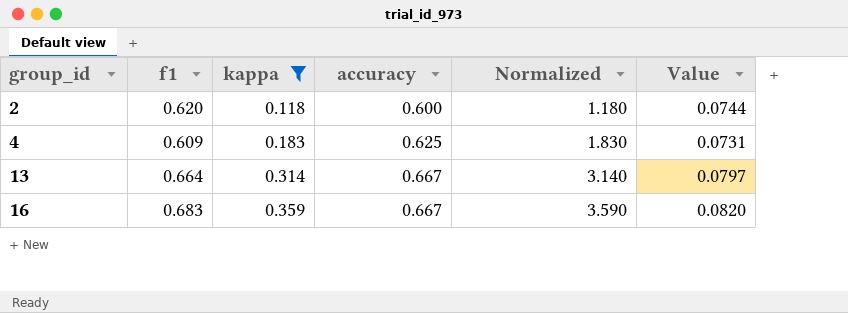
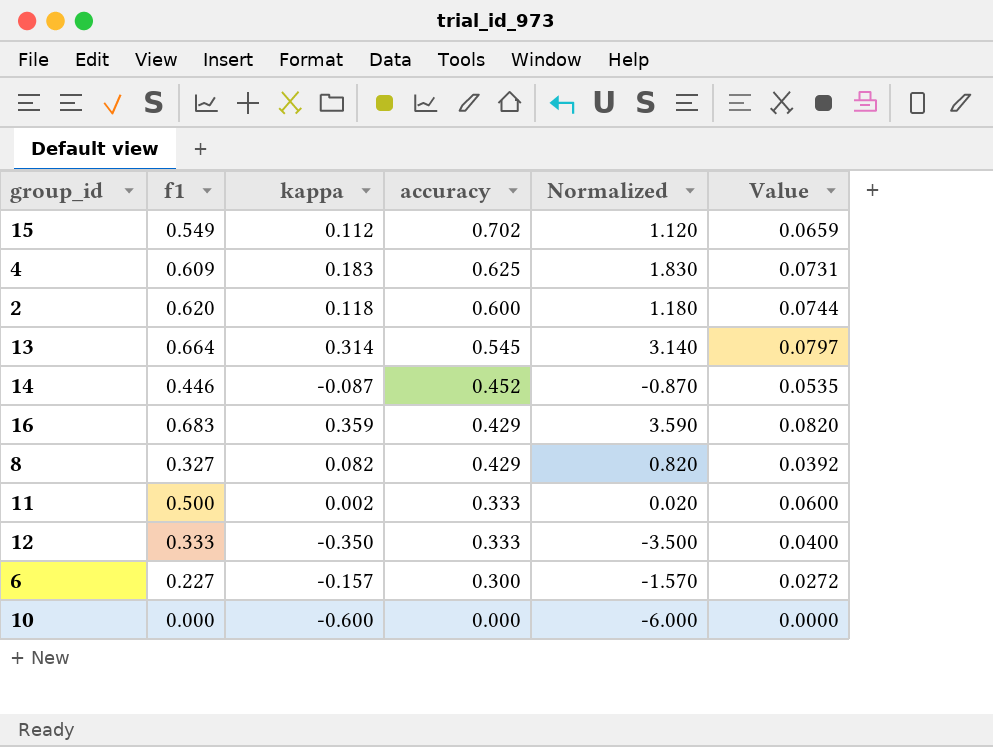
filter: kappa >= 0.118 -> none
row order: group_id ascending -> accuracy descending
13 | accuracy: 0.667 -> 0.545
16 | accuracy: 0.667 -> 0.429

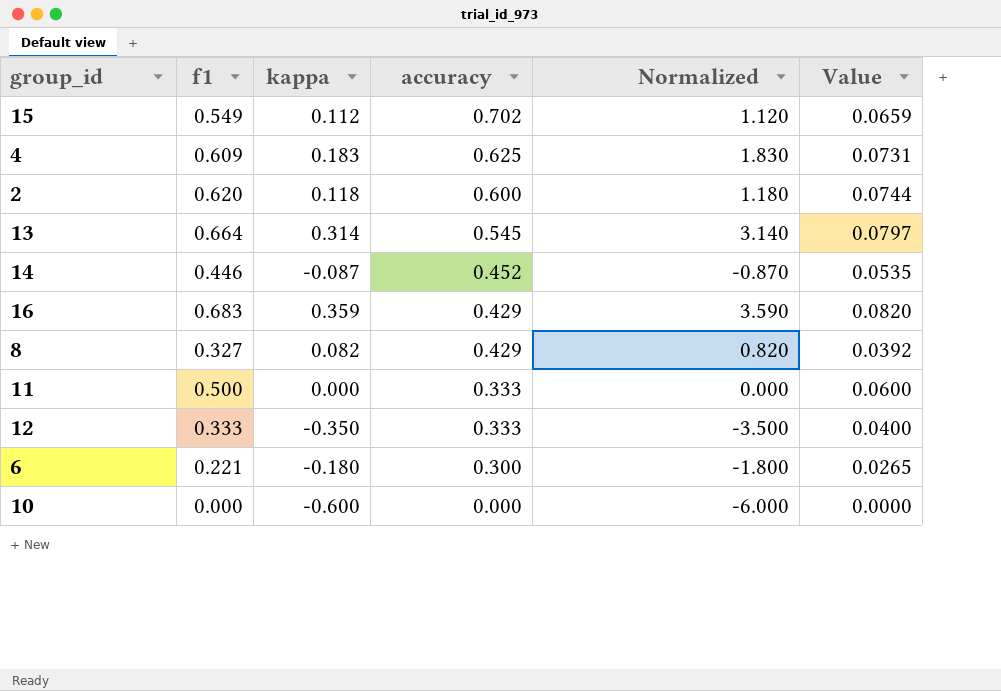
11 | kappa: 0.002 -> 0.000
11 | Normalized: 0.020 -> 0.000
6 | f1: 0.227 -> 0.221
6 | kappa: -0.157 -> -0.180
6 | Normalized: -1.570 -> -1.800
6 | Value: 0.0272 -> 0.0265

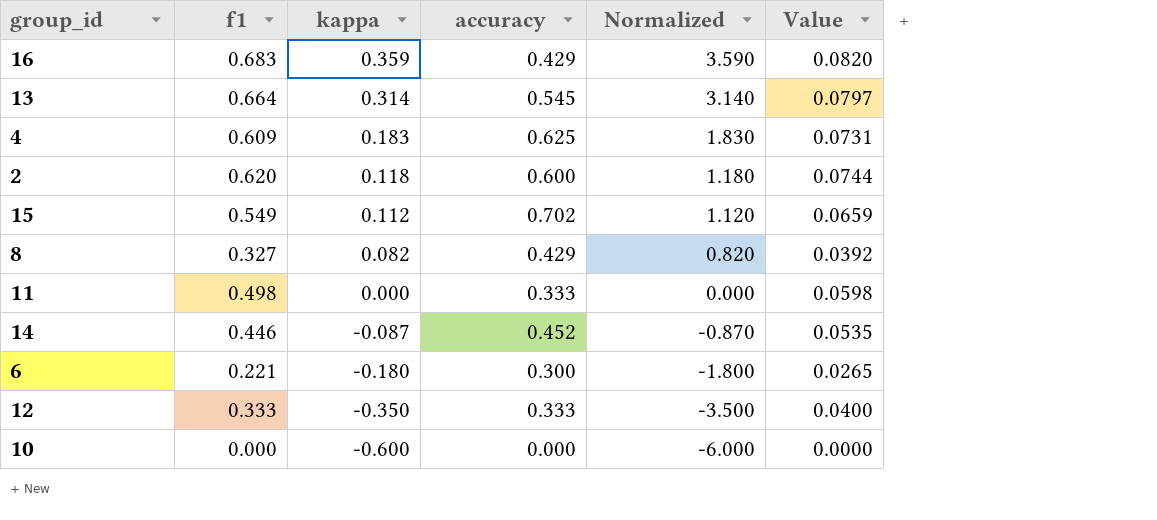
row order: accuracy descending -> kappa descending
11 | f1: 0.500 -> 0.498
11 | Value: 0.0600 -> 0.0598

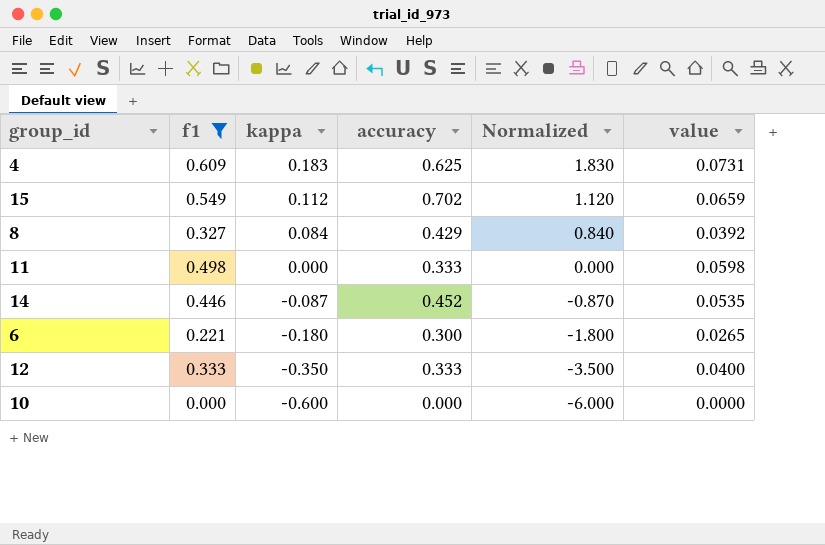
filter: none -> f1 <= 0.609
column name: Value -> value
8 | kappa: 0.082 -> 0.084
8 | Normalized: 0.820 -> 0.840

